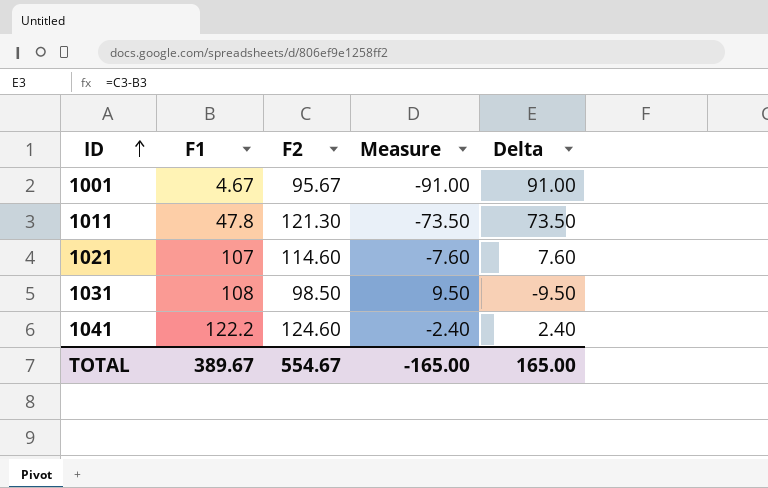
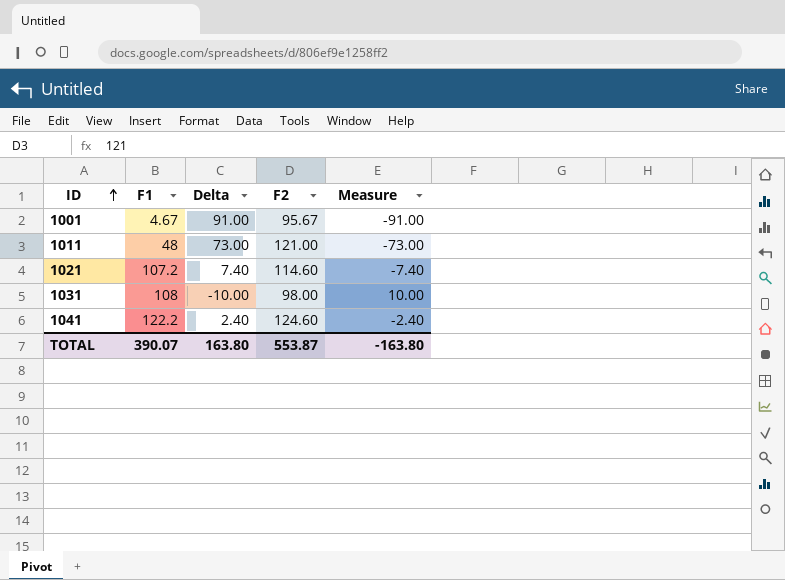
column Delta | position: 5 -> 3
1011 | F1: 47.8 -> 48
1011 | Delta: 73.50 -> 73.00
1011 | F2: 121.30 -> 121.00
1011 | Measure: -73.50 -> -73.00
1021 | F1: 107 -> 107.2
1021 | Delta: 7.60 -> 7.40
1021 | Measure: -7.60 -> -7.40
1031 | Delta: -9.50 -> -10.00
1031 | F2: 98.50 -> 98.00
1031 | Measure: 9.50 -> 10.00
TOTAL | F1: 389.67 -> 390.07
TOTAL | Delta: 165.00 -> 163.80
TOTAL | F2: 554.67 -> 553.87
TOTAL | Measure: -165.00 -> -163.80

